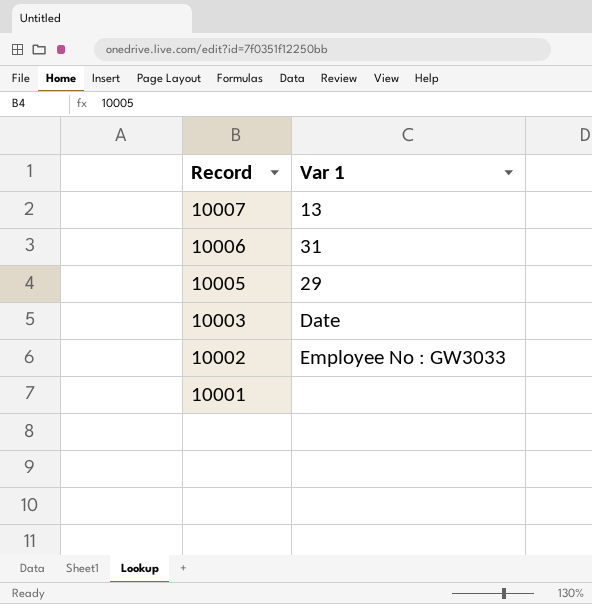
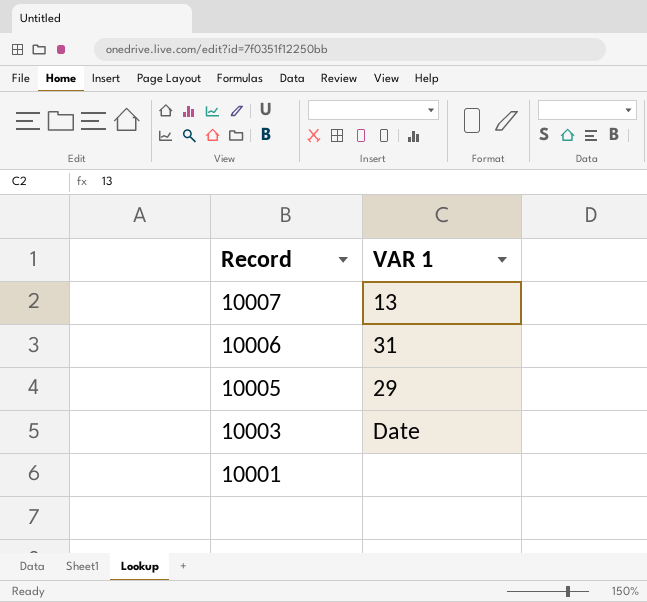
column name: Var 1 -> VAR 1
row 10002: Employee No : GW3033 -> none

